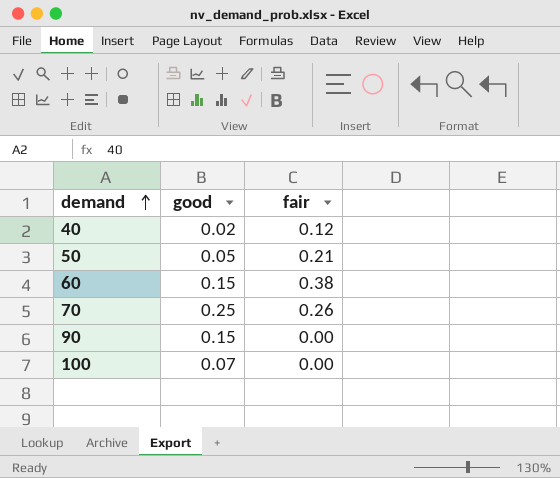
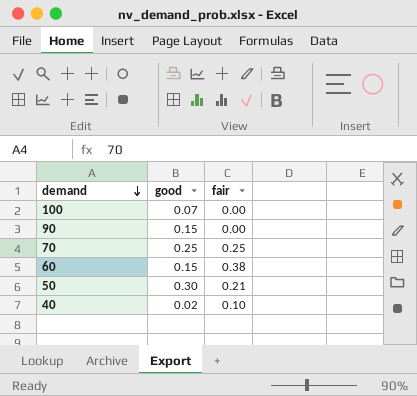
row order: demand ascending -> demand descending
70 | fair: 0.26 -> 0.25
50 | good: 0.05 -> 0.30
40 | fair: 0.12 -> 0.10

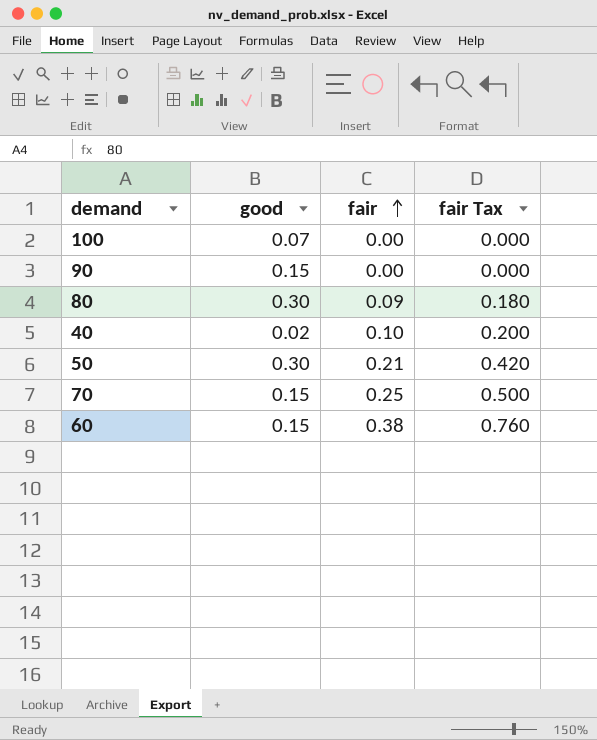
row order: demand descending -> fair ascending
column fair Tax | formula: none -> [fair] * 2
row 80: none -> 0.30 | 0.09 | 0.180
70 | good: 0.25 -> 0.15

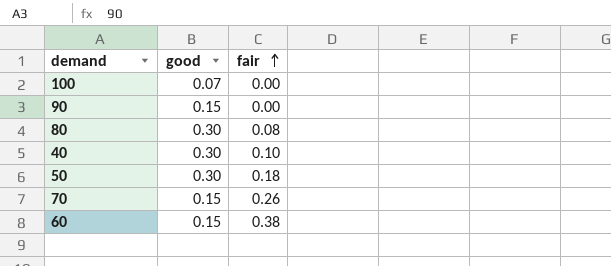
column fair Tax | formula: [fair] * 2 -> none
80 | fair: 0.09 -> 0.08
40 | good: 0.02 -> 0.30
50 | fair: 0.21 -> 0.18
70 | fair: 0.25 -> 0.26

